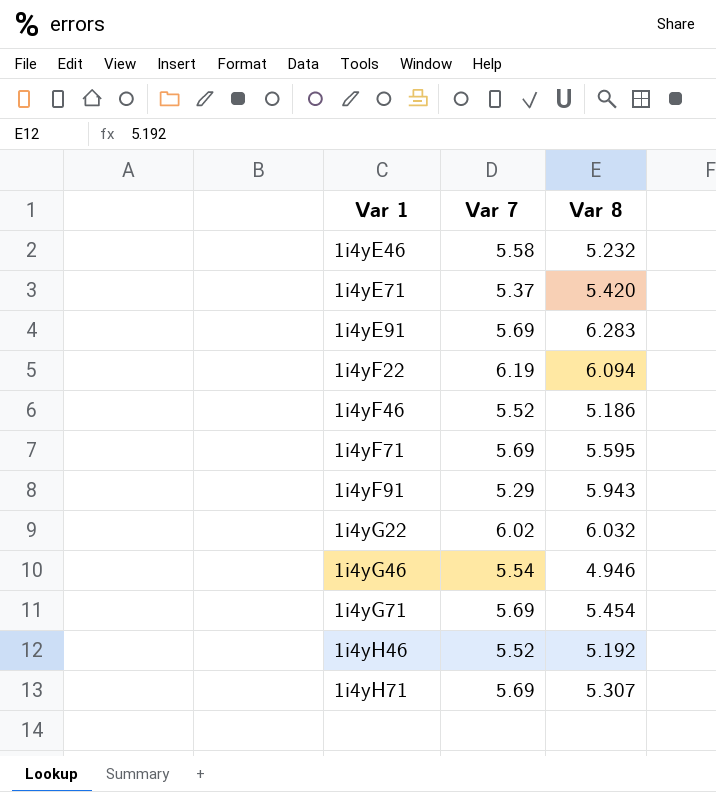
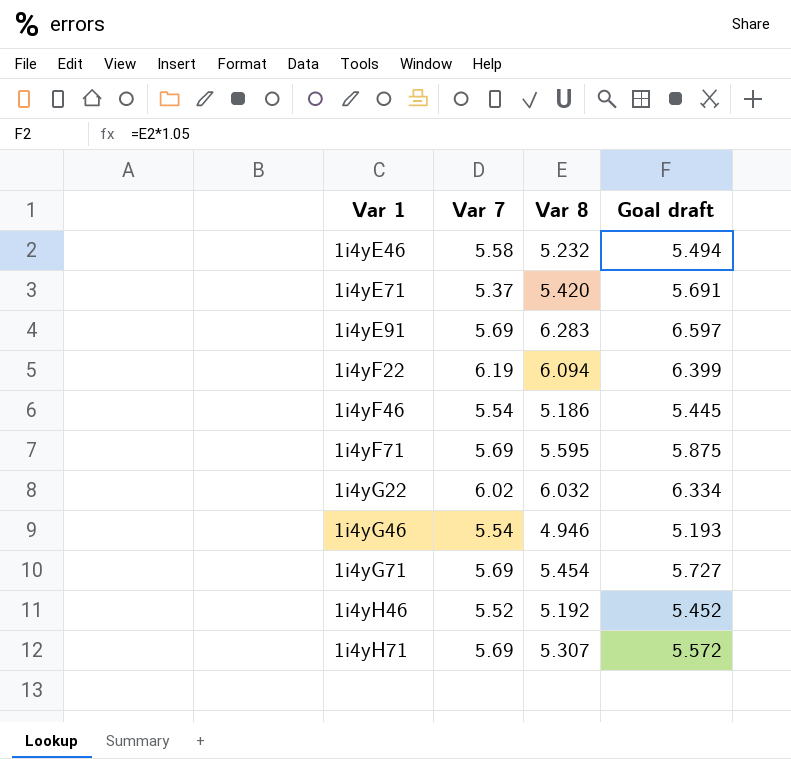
column Goal draft | formula: none -> [Var 8] * 1.05
row 1i4yF91: 5.29 | 5.943 -> none
1i4yF46 | Var 7: 5.52 -> 5.54

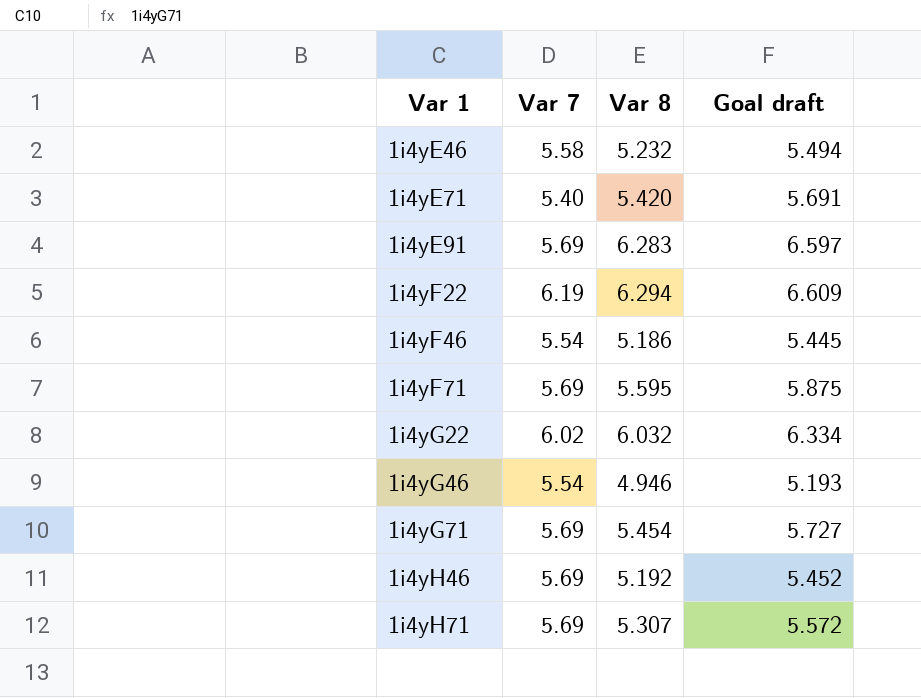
1i4yE71 | Var 7: 5.37 -> 5.40
1i4yF22 | Var 8: 6.094 -> 6.294
1i4yF22 | Goal draft: 6.399 -> 6.609
1i4yH46 | Var 7: 5.52 -> 5.69

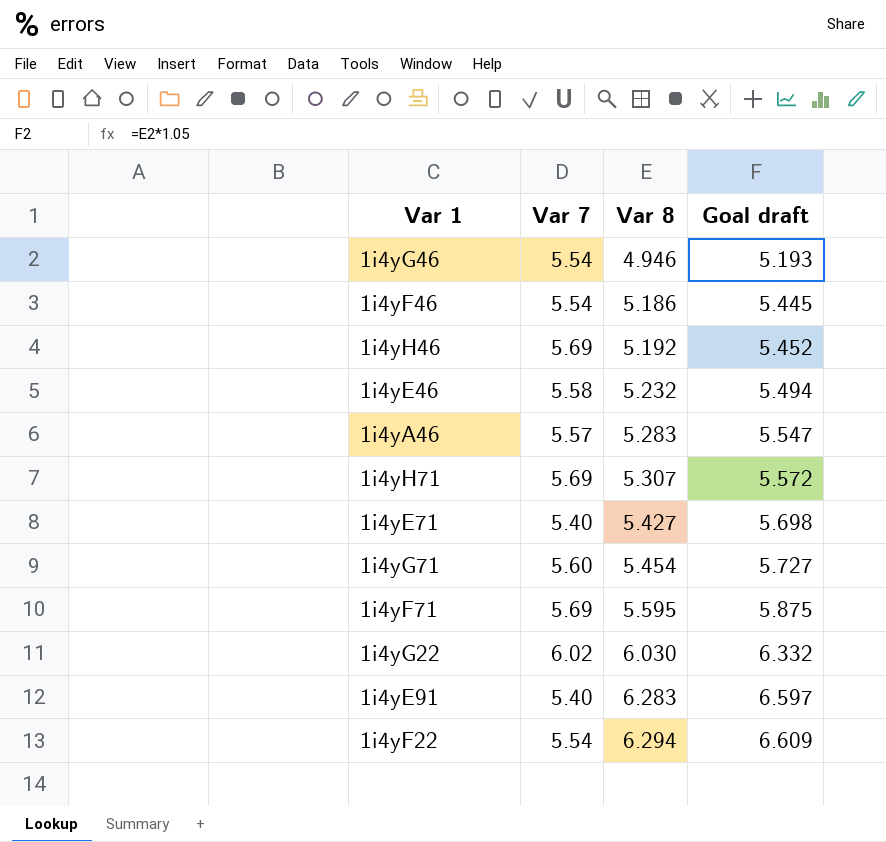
row order: Var 1 ascending -> Var 8 ascending
row 1i4yA46: none -> 5.57 | 5.283 | 5.547
1i4yE71 | Var 8: 5.420 -> 5.427
1i4yE71 | Goal draft: 5.691 -> 5.698
1i4yG71 | Var 7: 5.69 -> 5.60
1i4yG22 | Var 8: 6.032 -> 6.030
1i4yG22 | Goal draft: 6.334 -> 6.332
1i4yE91 | Var 7: 5.69 -> 5.40
1i4yF22 | Var 7: 6.19 -> 5.54

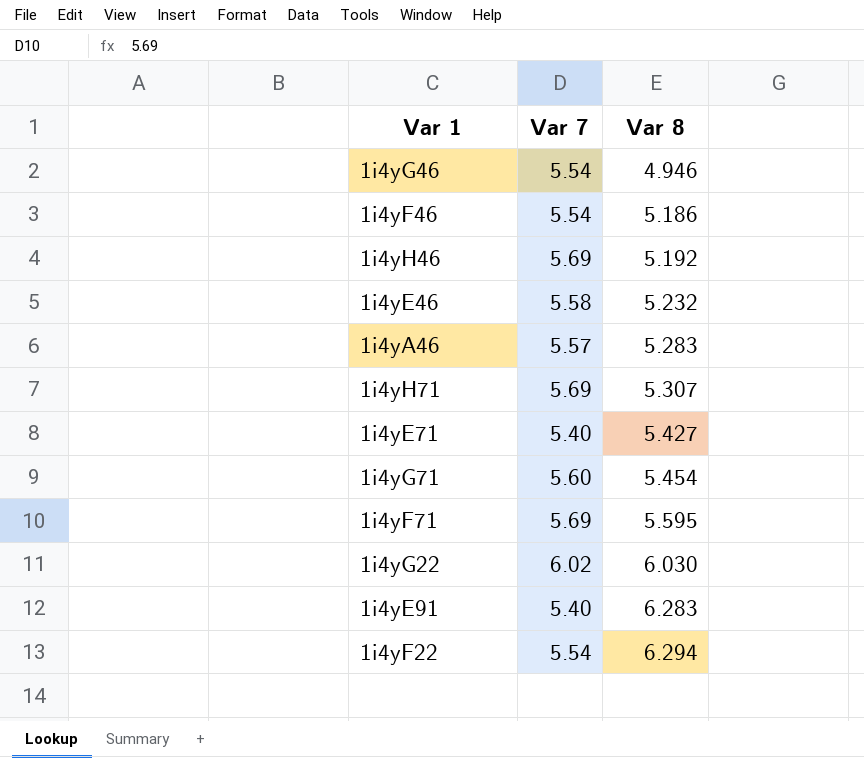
column Goal draft | formula: [Var 8] * 1.05 -> none

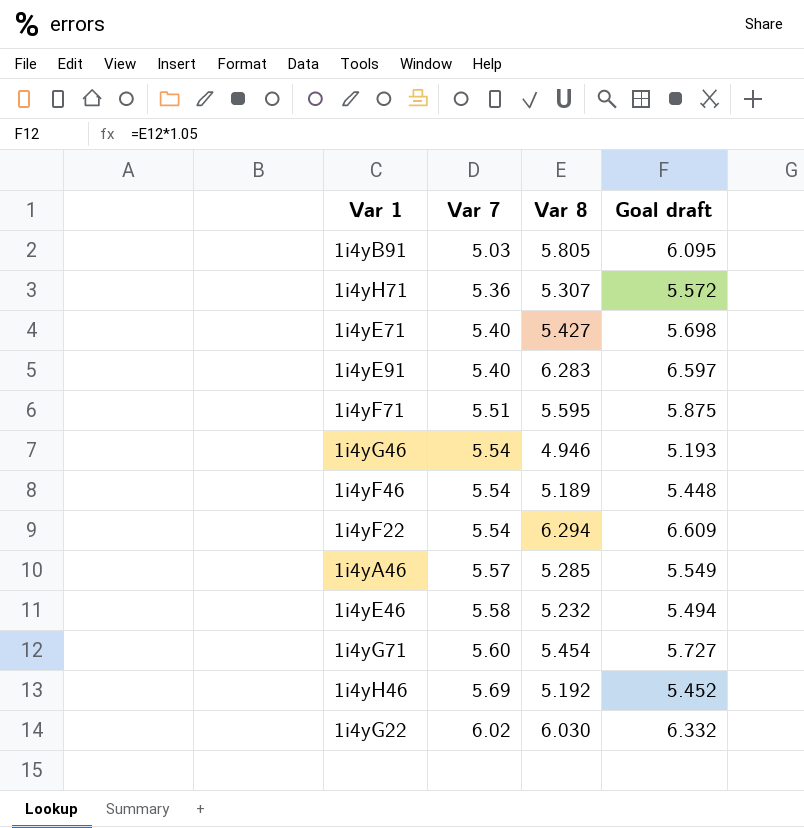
row order: Var 8 ascending -> Var 7 ascending
column Goal draft | formula: none -> [Var 8] * 1.05
row 1i4yB91: none -> 5.03 | 5.805 | 6.095
1i4yH71 | Var 7: 5.69 -> 5.36
1i4yF71 | Var 7: 5.69 -> 5.51
1i4yF46 | Var 8: 5.186 -> 5.189
1i4yA46 | Var 8: 5.283 -> 5.285

